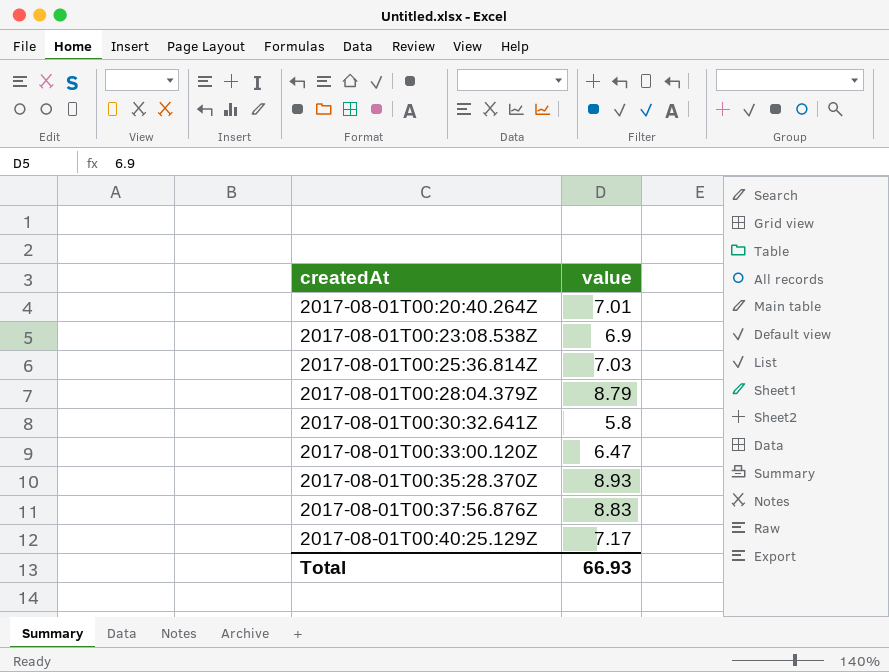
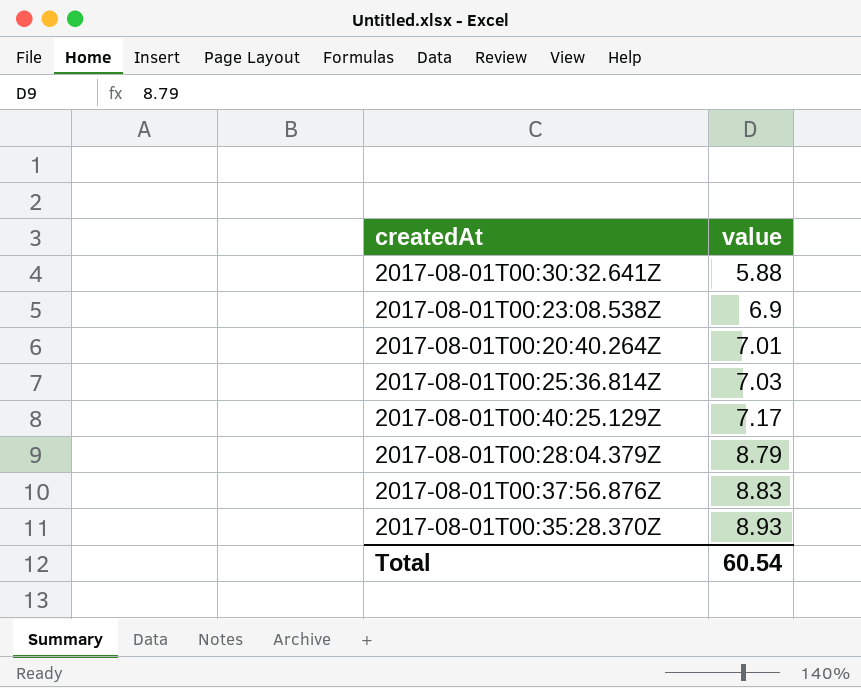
row order: createdAt ascending -> value ascending
row 2017-08-01T00:33:00.120Z: 6.47 -> none
2017-08-01T00:30:32.641Z | value: 5.8 -> 5.88
Total | value: 66.93 -> 60.54

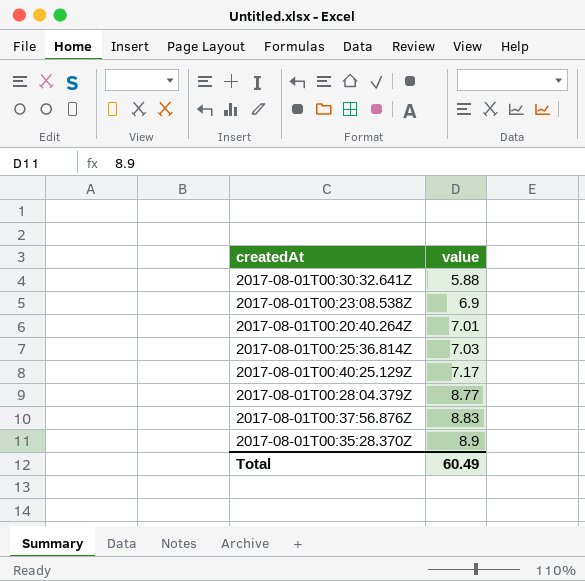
2017-08-01T00:28:04.379Z | value: 8.79 -> 8.77
2017-08-01T00:35:28.370Z | value: 8.93 -> 8.9
Total | value: 60.54 -> 60.49

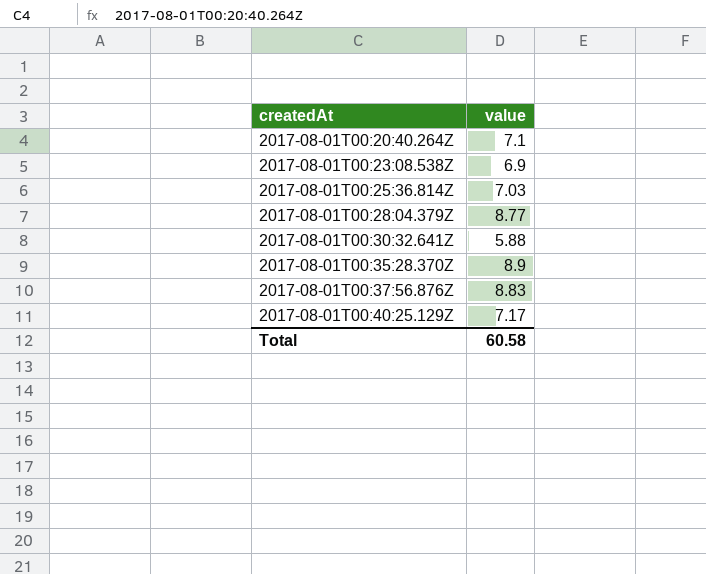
row order: value ascending -> createdAt ascending
2017-08-01T00:20:40.264Z | value: 7.01 -> 7.1
Total | value: 60.49 -> 60.58

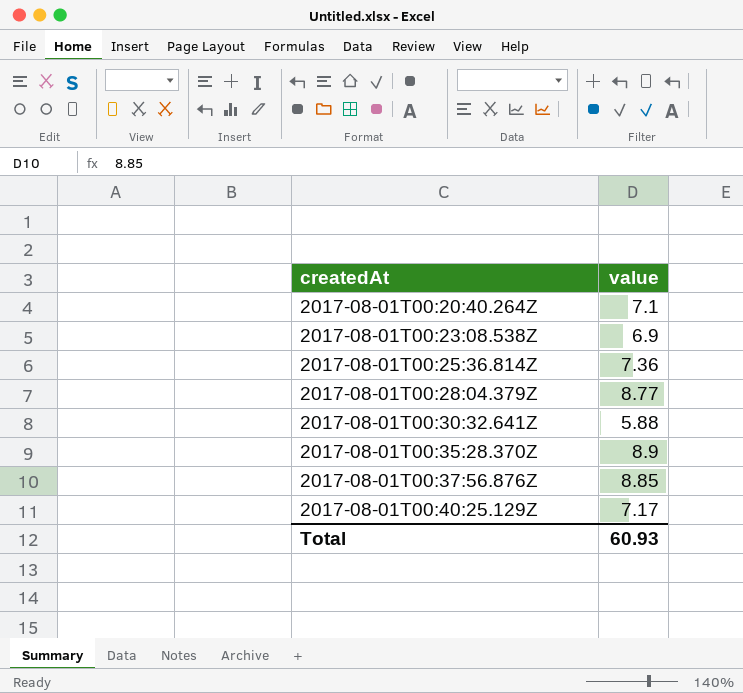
2017-08-01T00:25:36.814Z | value: 7.03 -> 7.36
2017-08-01T00:37:56.876Z | value: 8.83 -> 8.85
Total | value: 60.58 -> 60.93

